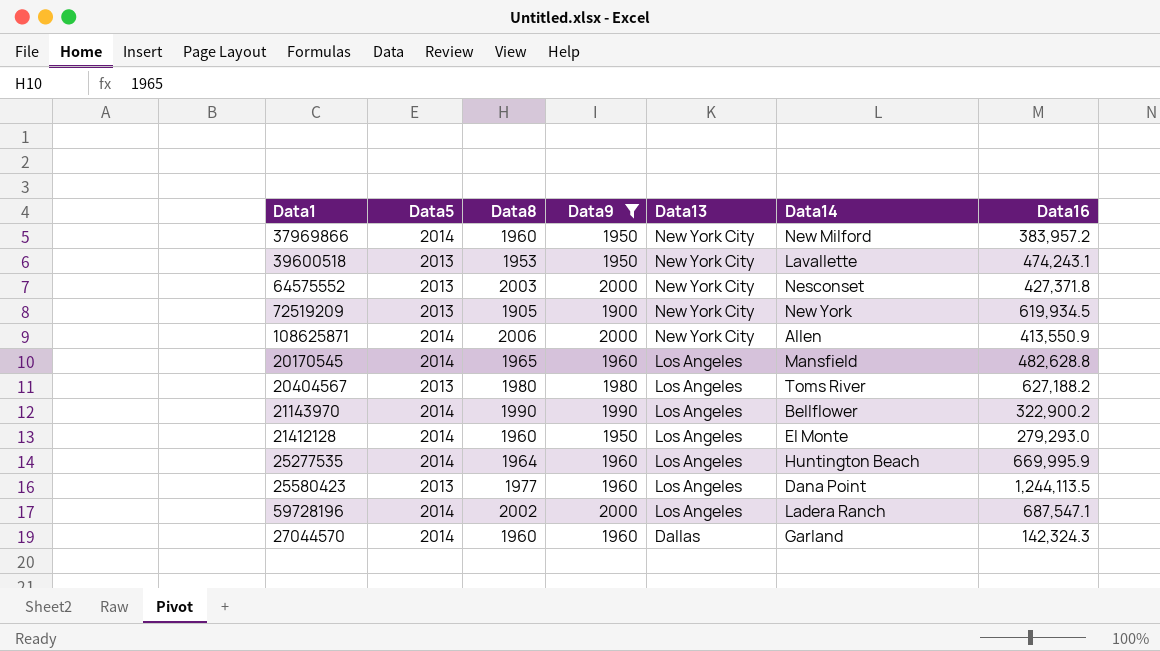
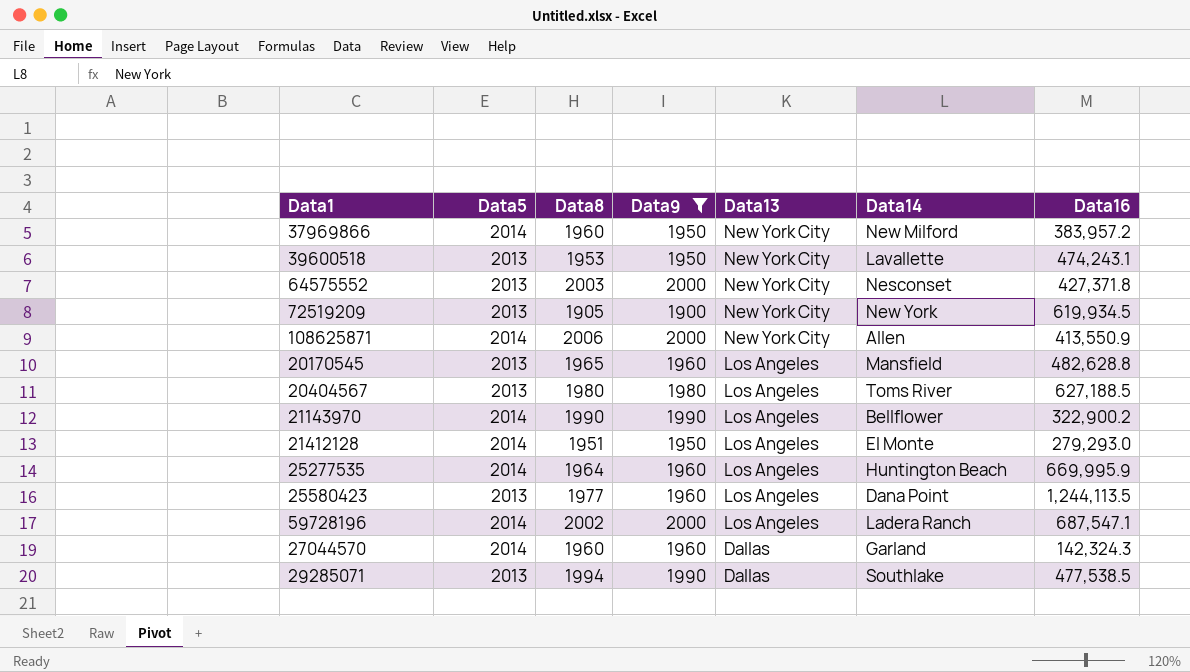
20170545 | Data5: 2014 -> 2013
20404567 | Data16: 627,188.2 -> 627,188.5
21412128 | Data8: 1960 -> 1951
row 29285071: none -> 2013 | 1994 | 1990 | Dallas | Southlake | 477,538.5

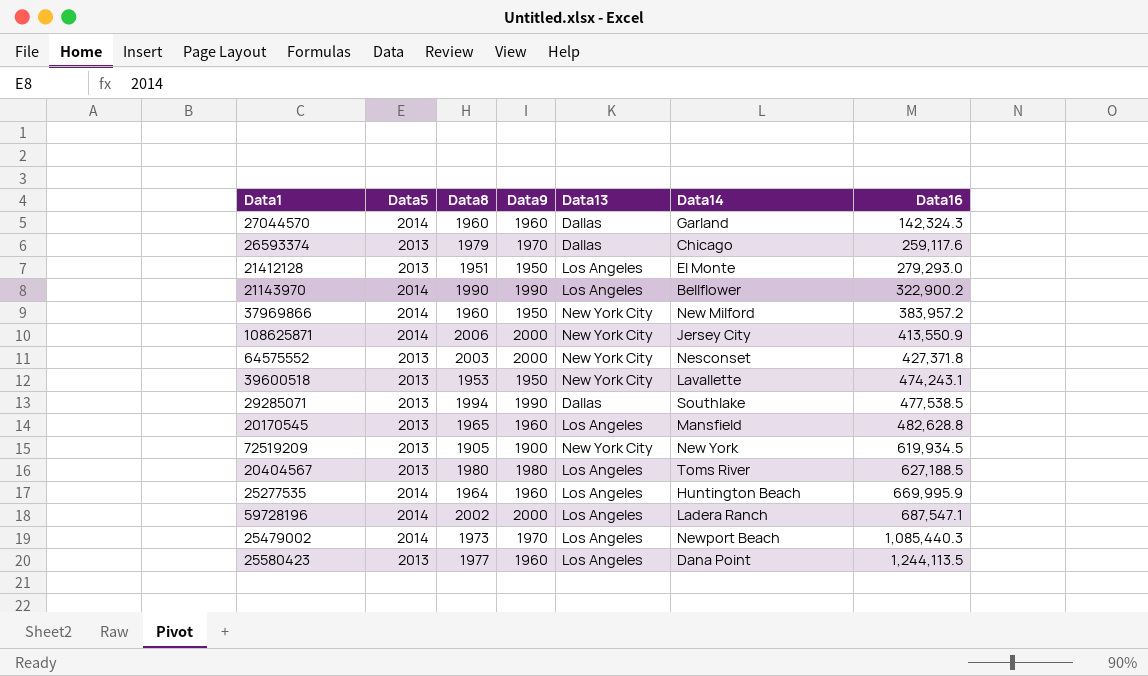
filter: Data9 != 1970 -> none
row order: Data13 descending -> Data16 ascending
21412128 | Data5: 2014 -> 2013
108625871 | Data14: Allen -> Jersey City

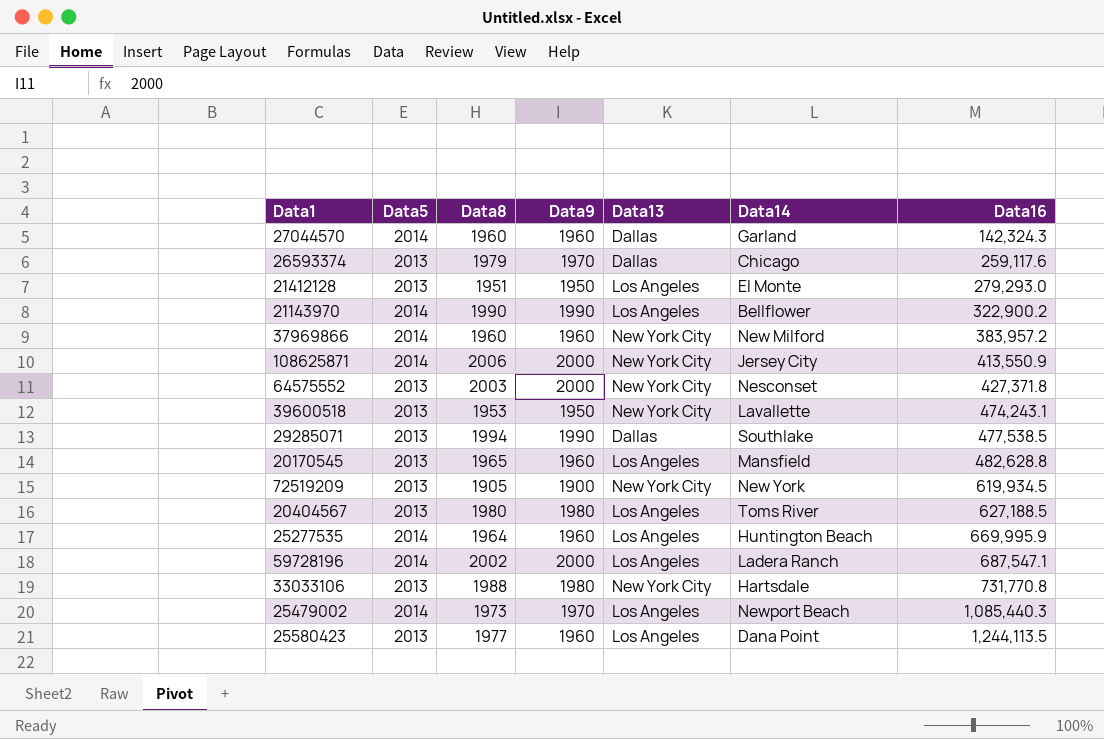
37969866 | Data9: 1950 -> 1960
row 33033106: none -> 2013 | 1988 | 1980 | New York City | Hartsdale | 731,770.8

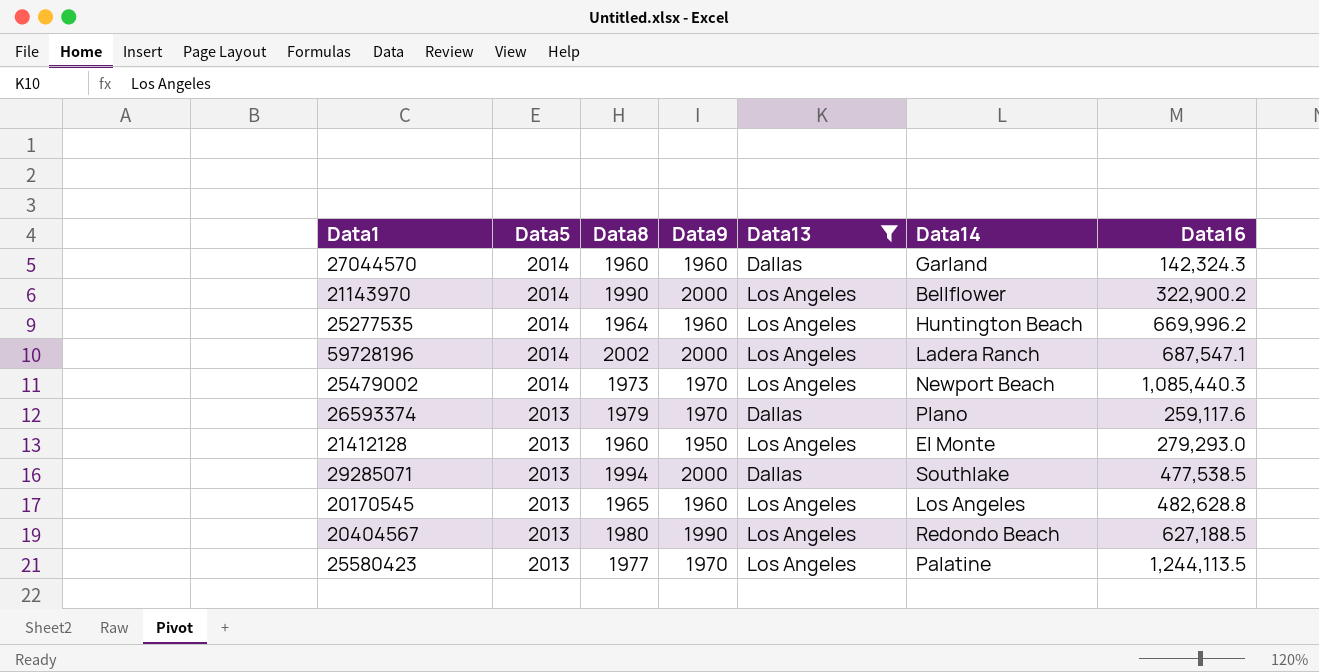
filter: none -> Data13 != New York City
row order: Data16 ascending -> Data5 descending
21143970 | Data9: 1990 -> 2000
25277535 | Data16: 669,995.9 -> 669,996.2
26593374 | Data14: Chicago -> Plano
21412128 | Data8: 1951 -> 1960
29285071 | Data9: 1990 -> 2000
20170545 | Data14: Mansfield -> Los Angeles
20404567 | Data9: 1980 -> 1990
20404567 | Data14: Toms River -> Redondo Beach
25580423 | Data9: 1960 -> 1970
25580423 | Data14: Dana Point -> Palatine

